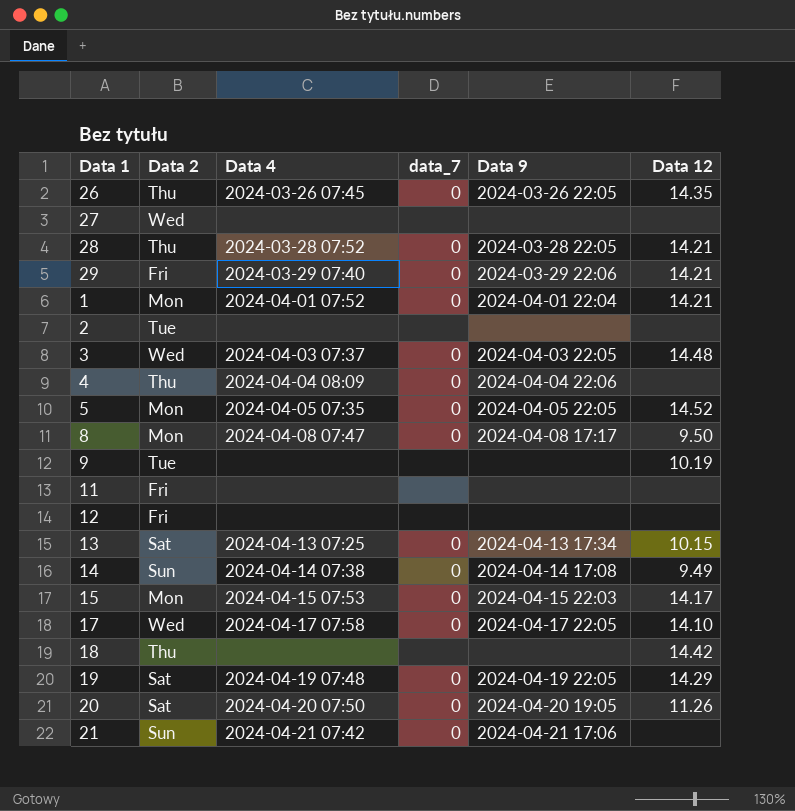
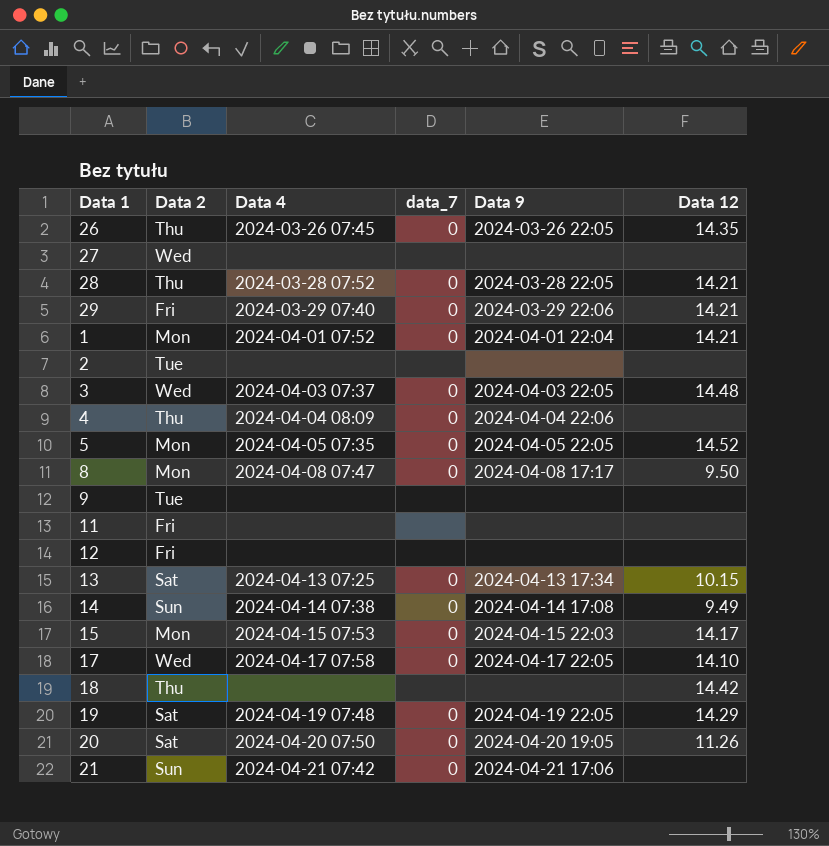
9 | Data 12: 10.19 -> none

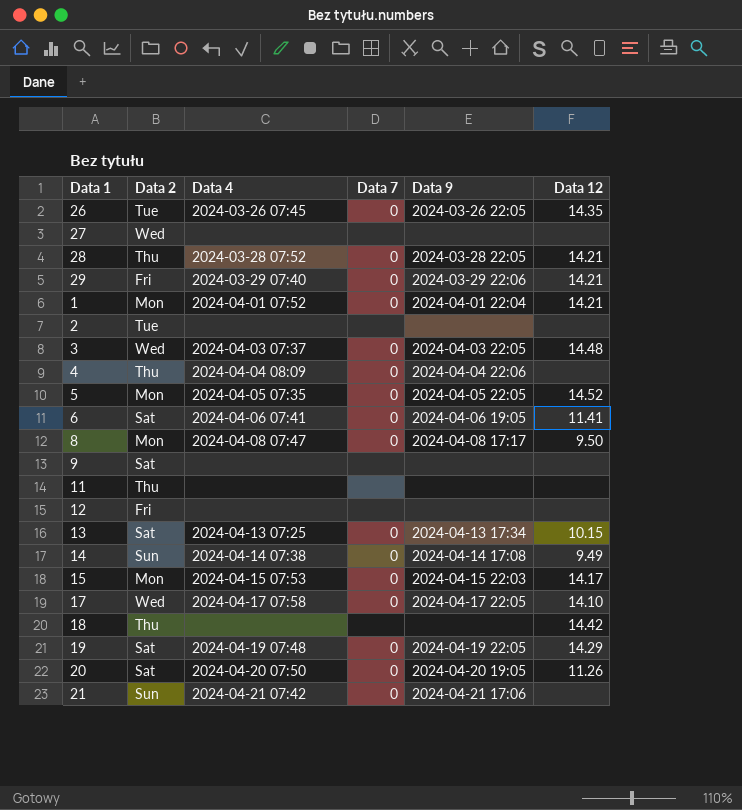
column name: data_7 -> Data 7
26 | Data 2: Thu -> Tue
row 6: none -> Sat | 2024-04-06 07:41 | 0 | 2024-04-06 19:05 | 11.41
9 | Data 2: Tue -> Sat
11 | Data 2: Fri -> Thu

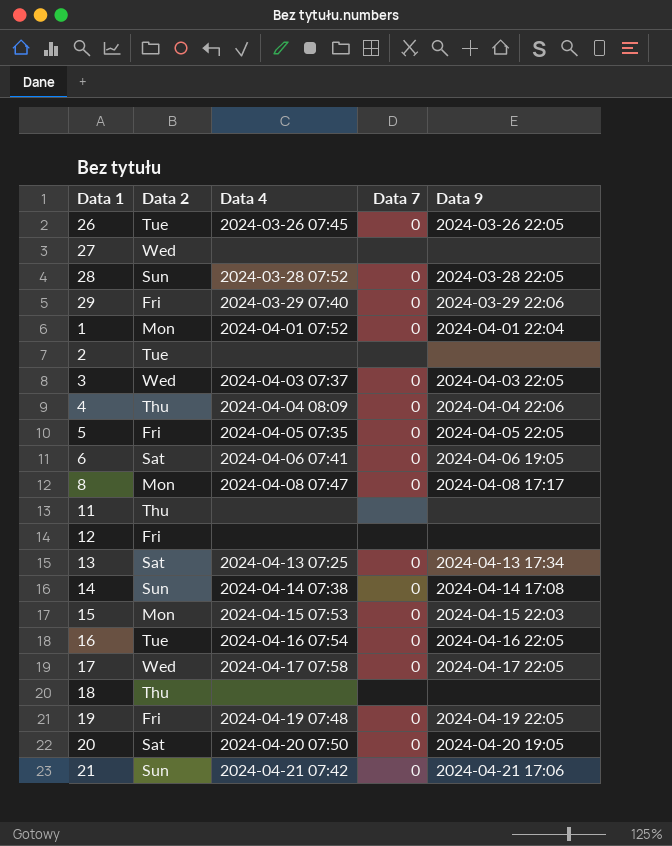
column Data 12 | position: 6 -> none
row 9: Sat | none | none | none | none -> none
28 | Data 2: Thu -> Sun
5 | Data 2: Mon -> Fri
row 16: none -> Tue | 2024-04-16 07:54 | 0 | 2024-04-16 22:05
19 | Data 2: Sat -> Fri

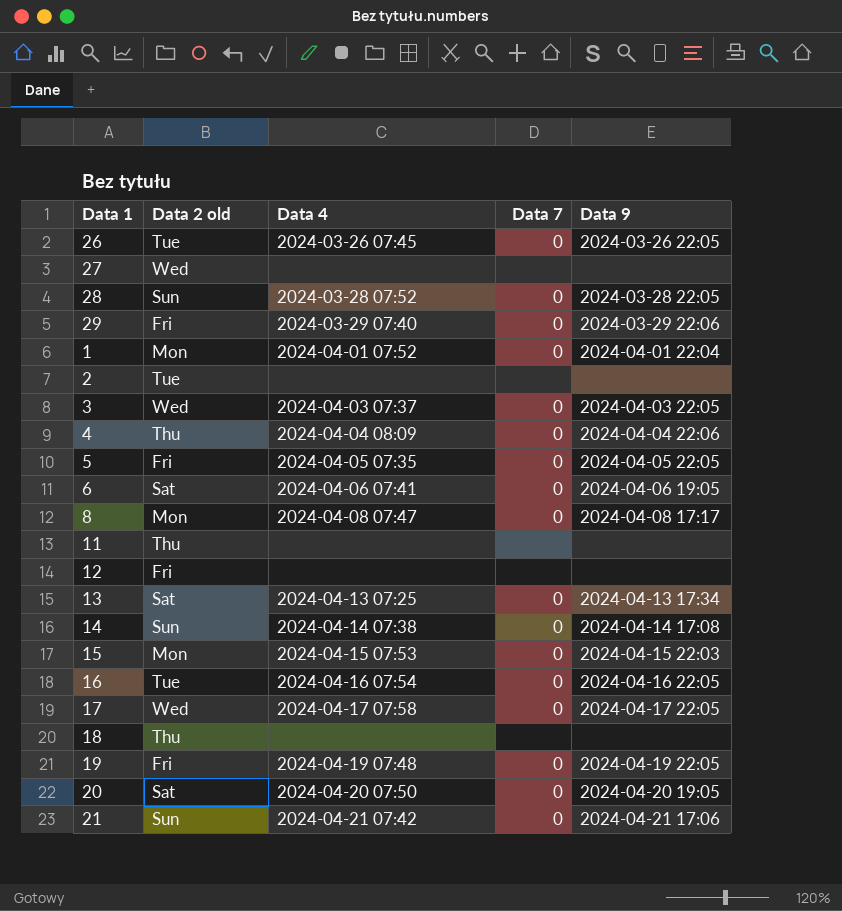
column name: Data 2 -> Data 2 old

